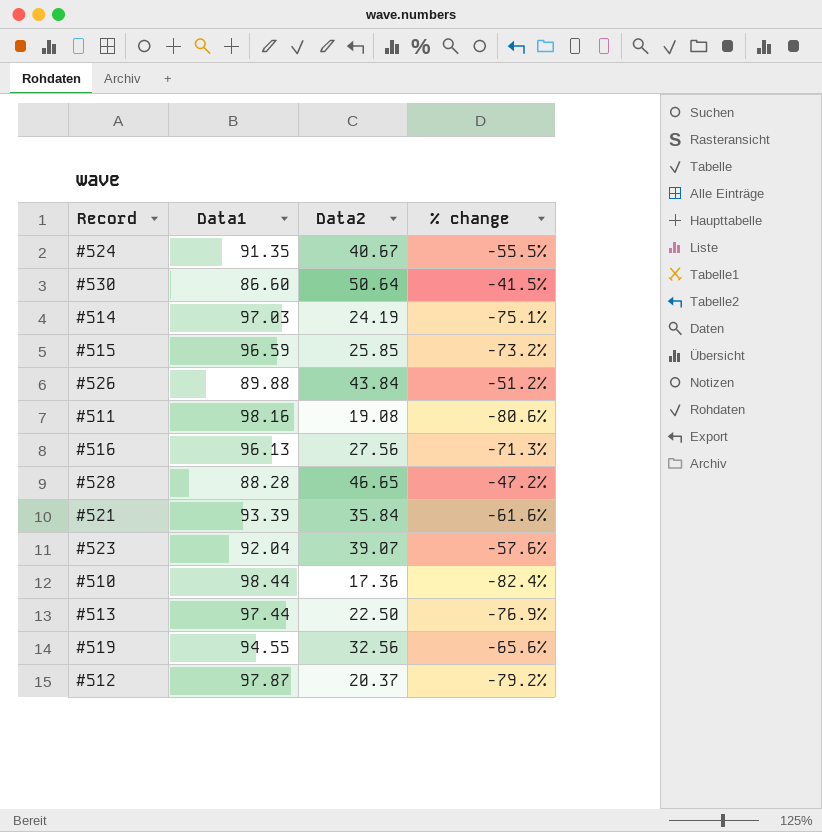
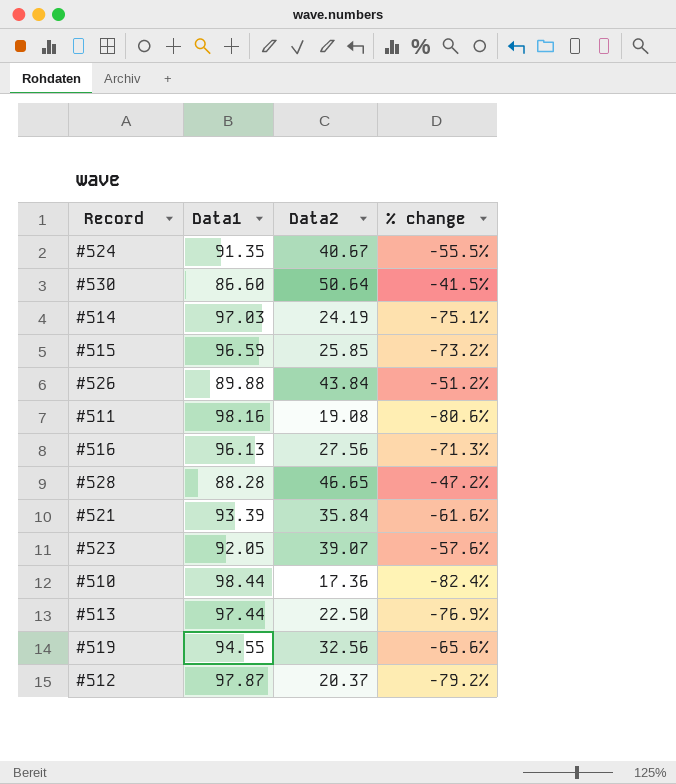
#523 | Data1: 92.04 -> 92.05

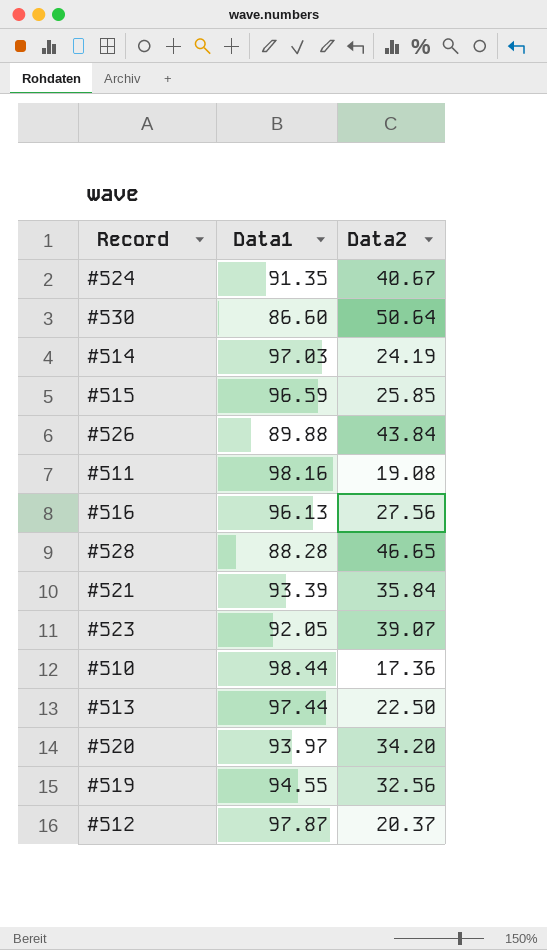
column % change | formula: ([Data2] - [Data1]) / [Data1] -> none
row #520: none -> 93.97 | 34.20

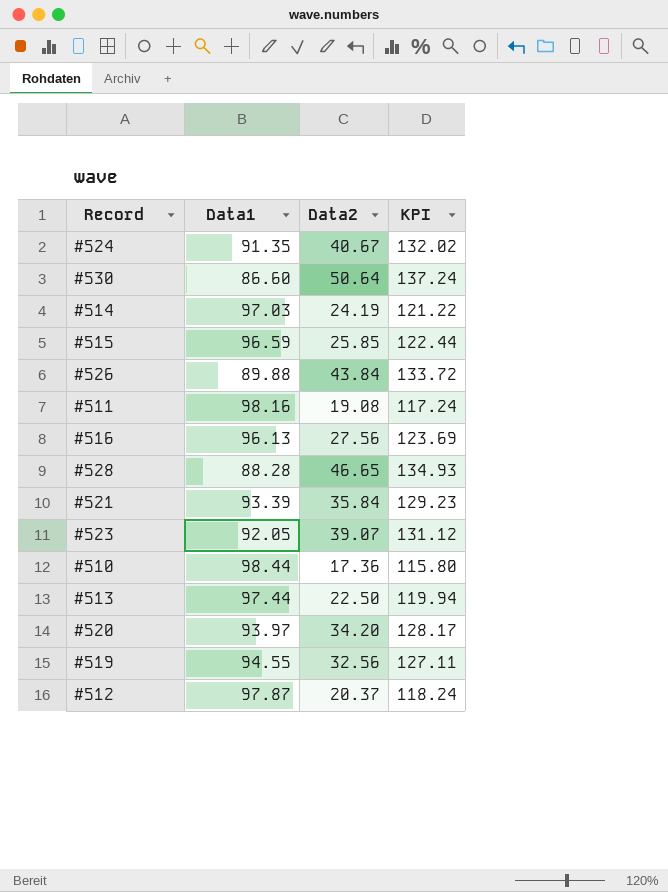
column KPI | formula: none -> [Data1] + [Data2]

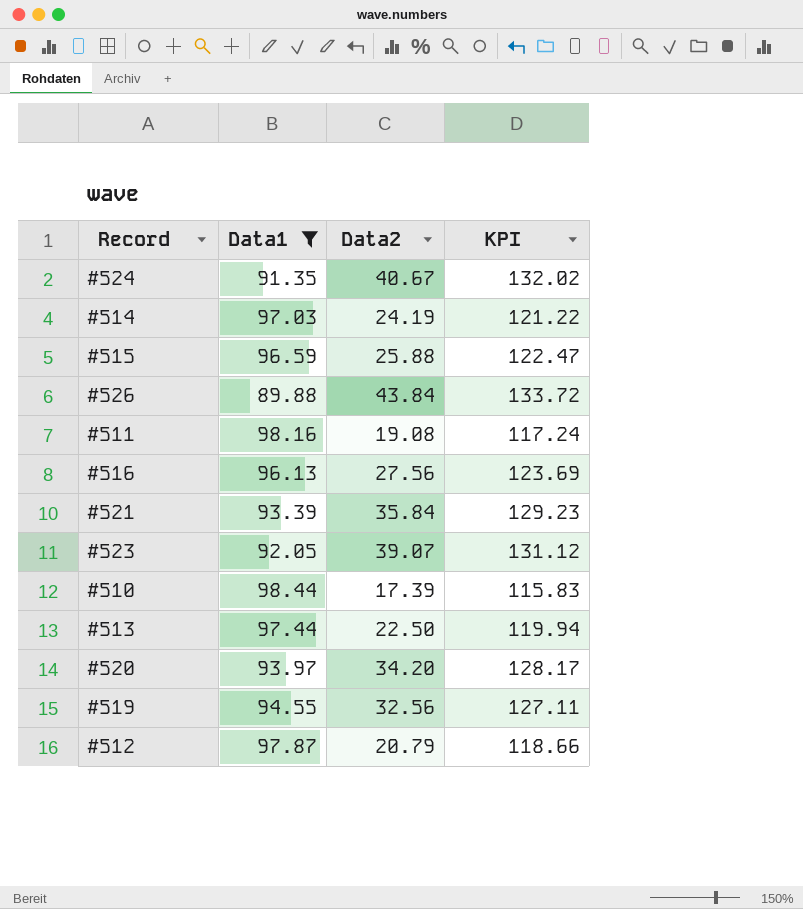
filter: none -> Data1 >= 89.88
#515 | Data2: 25.85 -> 25.88
#515 | KPI: 122.44 -> 122.47
#510 | Data2: 17.36 -> 17.39
#510 | KPI: 115.80 -> 115.83
#512 | Data2: 20.37 -> 20.79
#512 | KPI: 118.24 -> 118.66

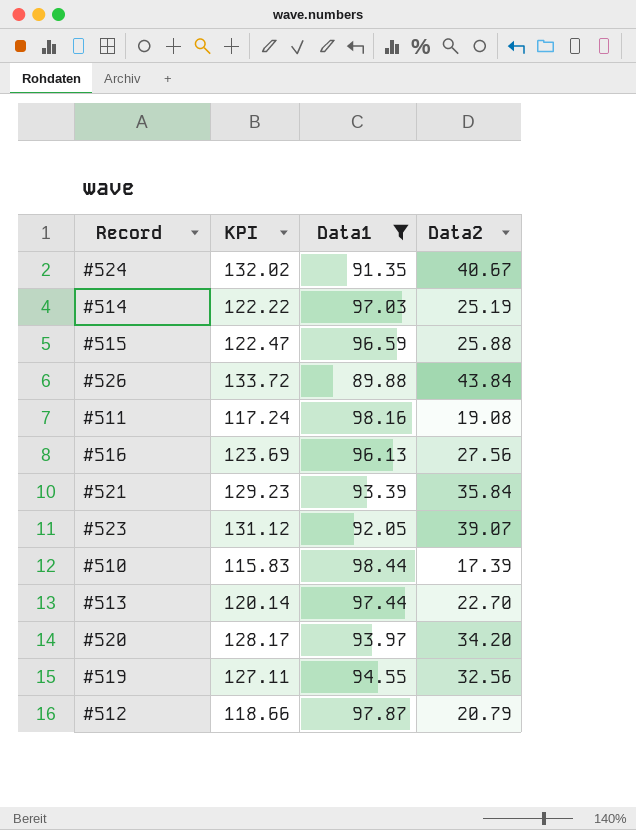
column KPI | position: 4 -> 2
#514 | KPI: 121.22 -> 122.22
#514 | Data2: 24.19 -> 25.19
#513 | KPI: 119.94 -> 120.14
#513 | Data2: 22.50 -> 22.70

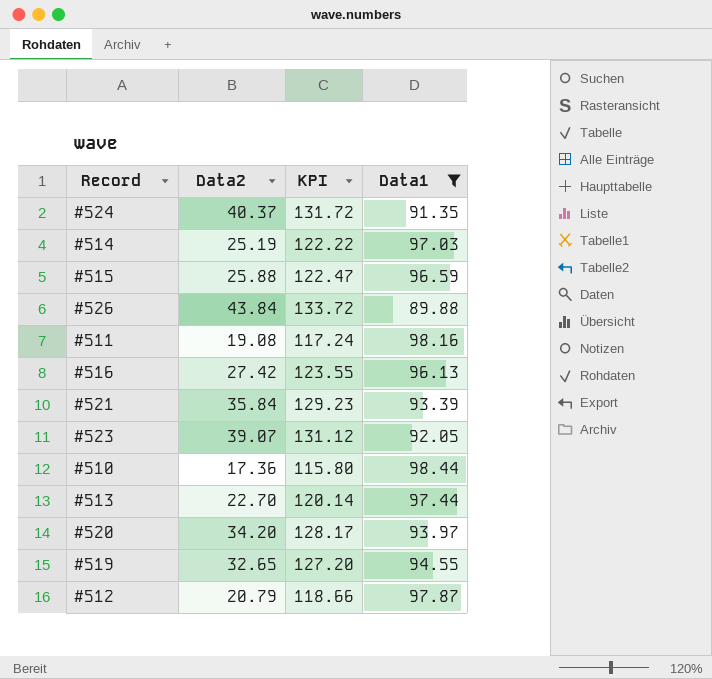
column Data2 | position: 4 -> 2
#524 | Data2: 40.67 -> 40.37
#524 | KPI: 132.02 -> 131.72
#516 | Data2: 27.56 -> 27.42
#516 | KPI: 123.69 -> 123.55
#510 | Data2: 17.39 -> 17.36
#510 | KPI: 115.83 -> 115.80
#519 | Data2: 32.56 -> 32.65
#519 | KPI: 127.11 -> 127.20

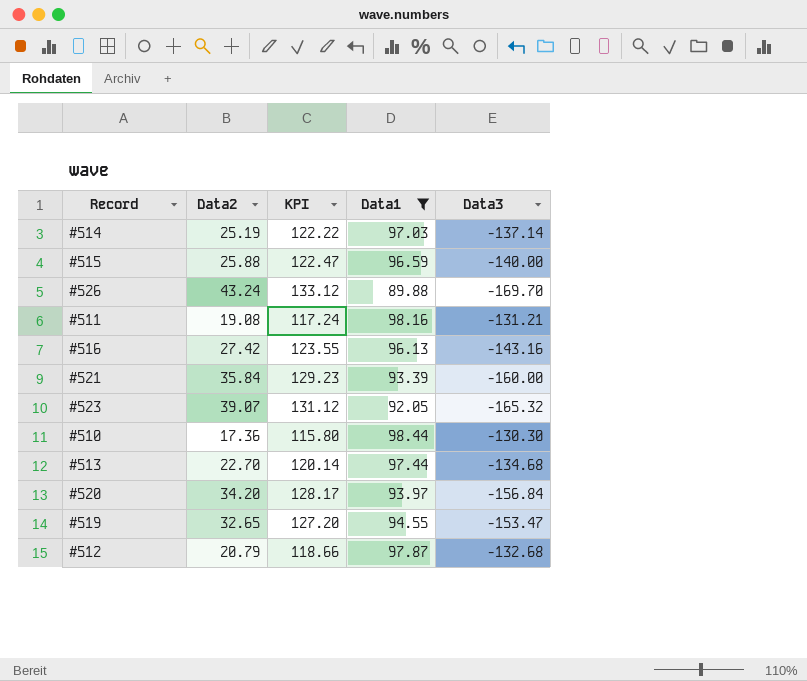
column Data3 | position: none -> 5
row #524: 40.37 | 131.72 | 91.35 -> none
#526 | Data2: 43.84 -> 43.24
#526 | KPI: 133.72 -> 133.12

